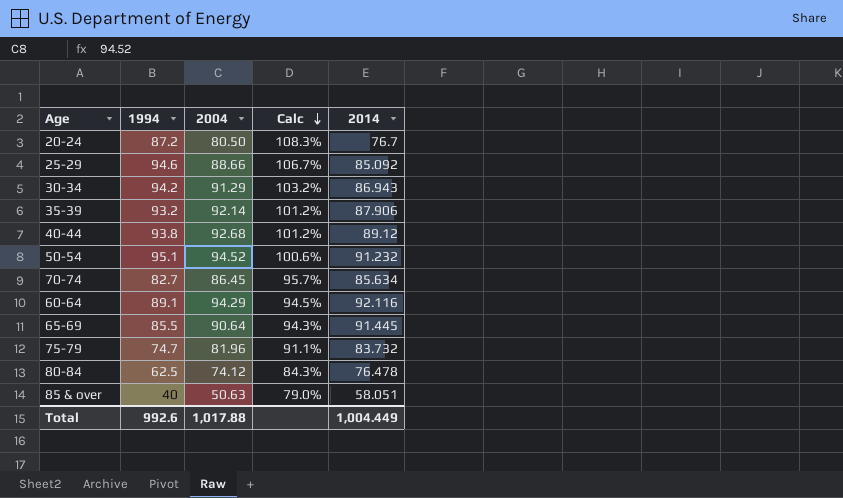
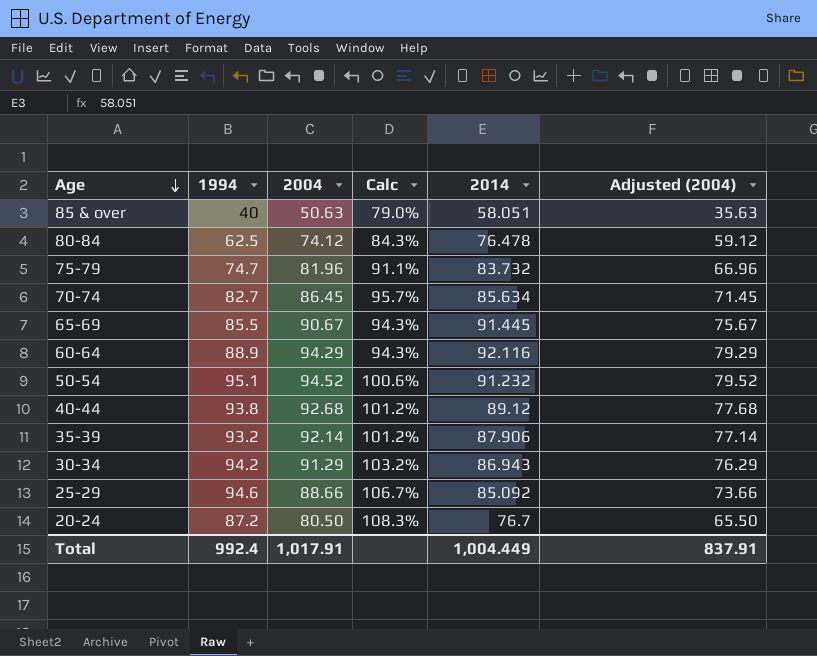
row order: Calc descending -> Age descending
column Adjusted (2004) | formula: none -> [2004] - 15
65-69 | 2004: 90.64 -> 90.67
60-64 | 1994: 89.1 -> 88.9
60-64 | Calc: 94.5% -> 94.3%
Total | 1994: 992.6 -> 992.4
Total | 2004: 1,017.88 -> 1,017.91

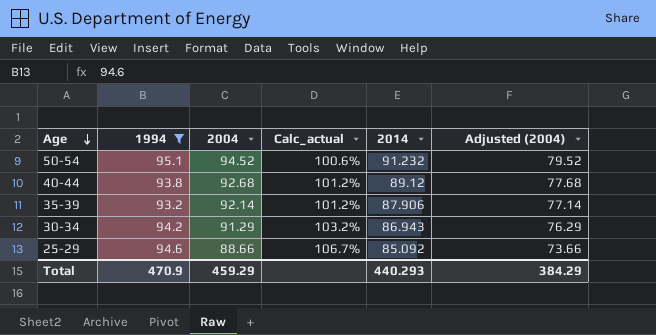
filter: none -> 1994 >= 93.2
column name: Calc -> Calc_actual
Total | 1994: 992.4 -> 470.9
Total | 2004: 1,017.91 -> 459.29
Total | 2014: 1,004.449 -> 440.293
Total | Adjusted (2004): 837.91 -> 384.29

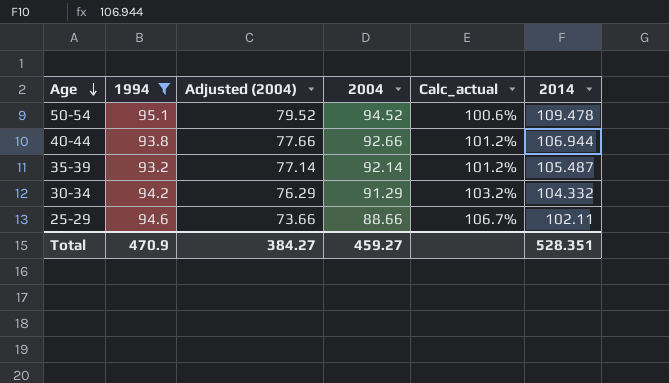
column Adjusted (2004) | position: 6 -> 3
50-54 | 2014: 91.232 -> 109.478
40-44 | Adjusted (2004): 77.68 -> 77.66
40-44 | 2004: 92.68 -> 92.66
40-44 | 2014: 89.12 -> 106.944
35-39 | 2014: 87.906 -> 105.487
30-34 | 2014: 86.943 -> 104.332
25-29 | 2014: 85.092 -> 102.11
Total | Adjusted (2004): 384.29 -> 384.27
Total | 2004: 459.29 -> 459.27
Total | 2014: 440.293 -> 528.351

